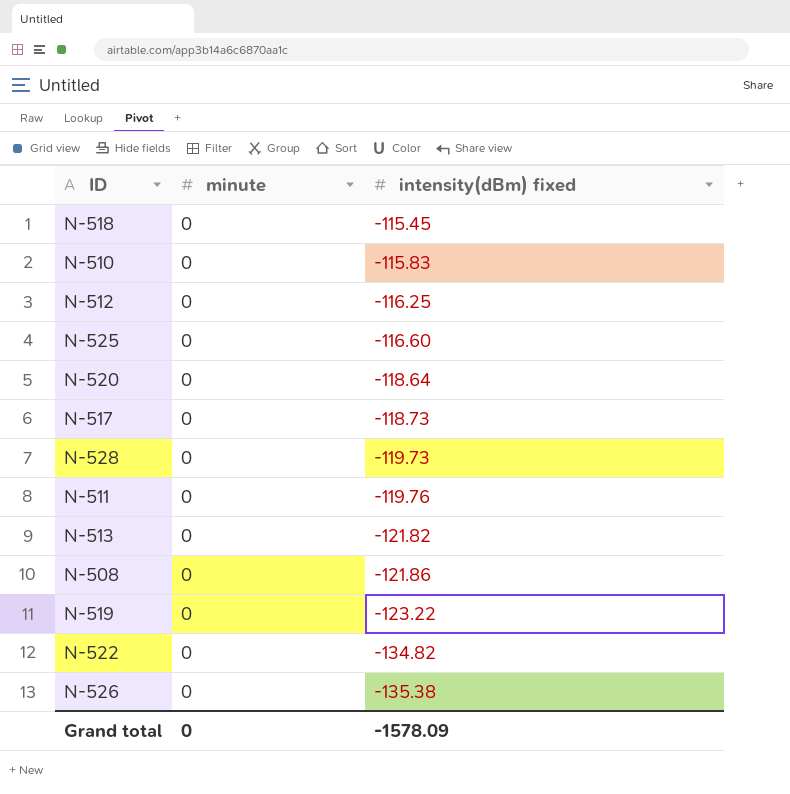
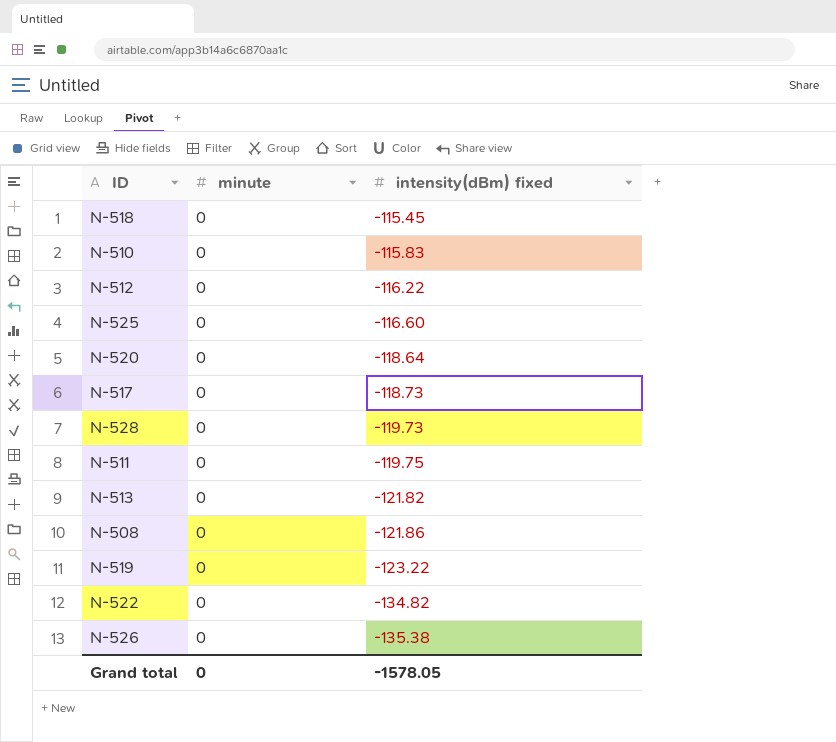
N-512 | intensity(dBm) fixed: -116.25 -> -116.22
N-511 | intensity(dBm) fixed: -119.76 -> -119.75
Grand total | intensity(dBm) fixed: -1578.09 -> -1578.05

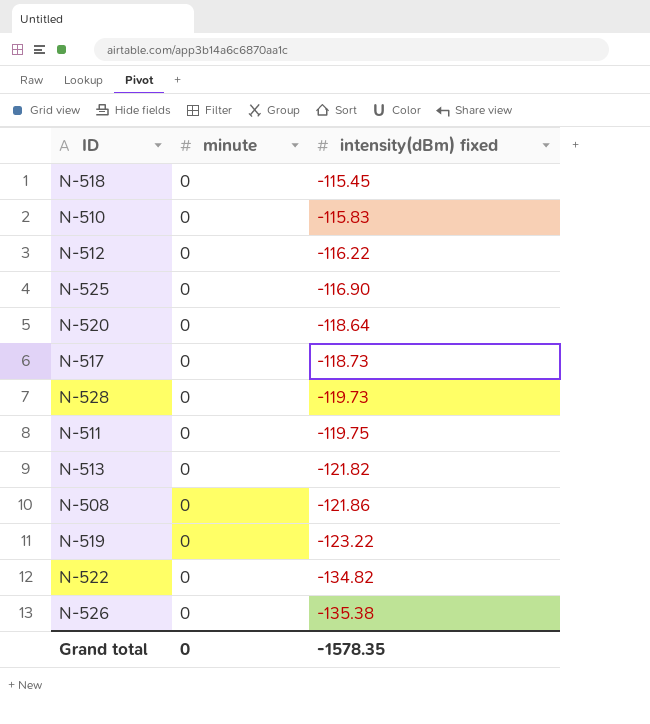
N-525 | intensity(dBm) fixed: -116.60 -> -116.90
Grand total | intensity(dBm) fixed: -1578.05 -> -1578.35

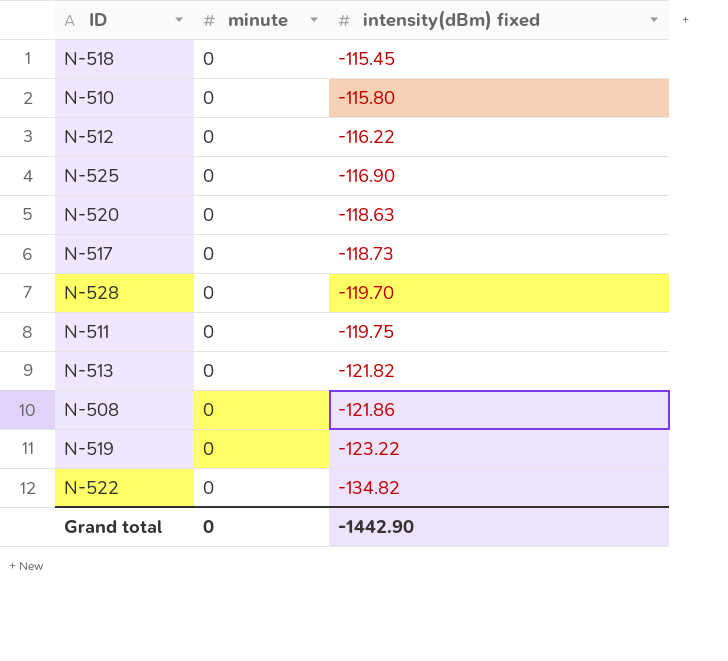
row N-526: 0 | -135.38 -> none
N-510 | intensity(dBm) fixed: -115.83 -> -115.80
N-520 | intensity(dBm) fixed: -118.64 -> -118.63
N-528 | intensity(dBm) fixed: -119.73 -> -119.70
Grand total | intensity(dBm) fixed: -1578.35 -> -1442.90

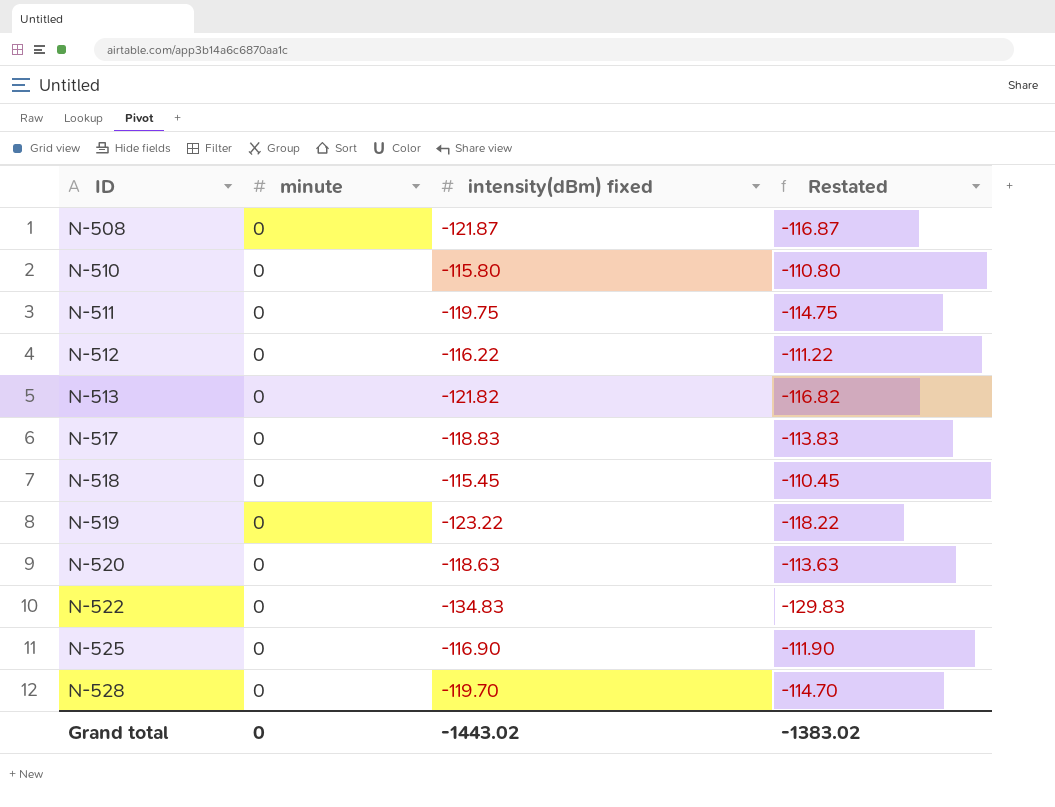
row order: intensity(dBm) fixed descending -> ID ascending
column Restated | formula: none -> [intensity(dBm) fixed] + 5
N-508 | intensity(dBm) fixed: -121.86 -> -121.87
N-517 | intensity(dBm) fixed: -118.73 -> -118.83
N-522 | intensity(dBm) fixed: -134.82 -> -134.83
Grand total | intensity(dBm) fixed: -1442.90 -> -1443.02

